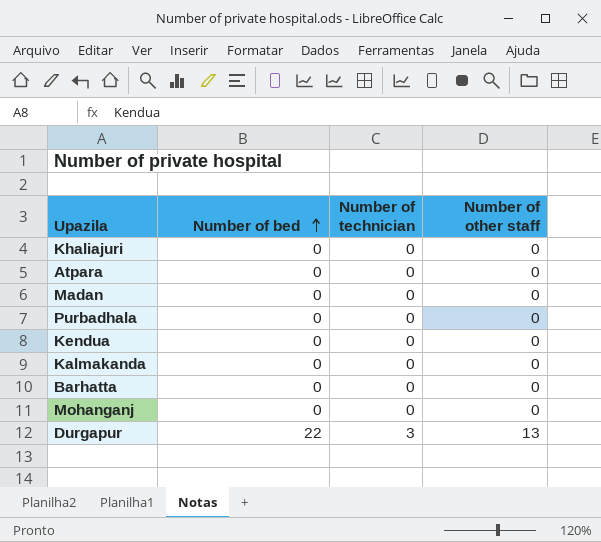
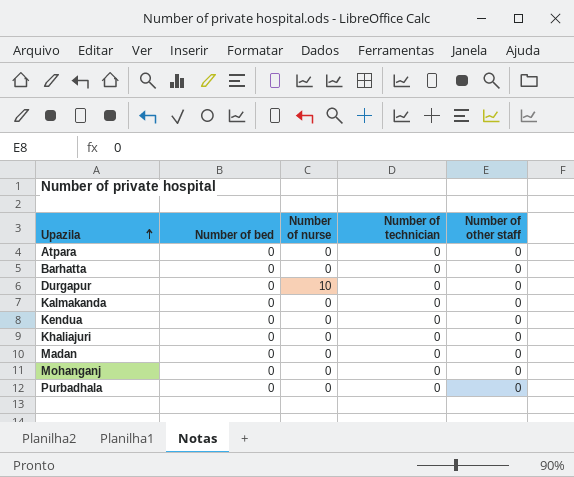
row order: Number of bed ascending -> Upazila ascending
column Number of nurse | position: none -> 3
Durgapur | Number of bed: 22 -> 0
Durgapur | Number of technician: 3 -> 0
Durgapur | Number of other staff: 13 -> 0

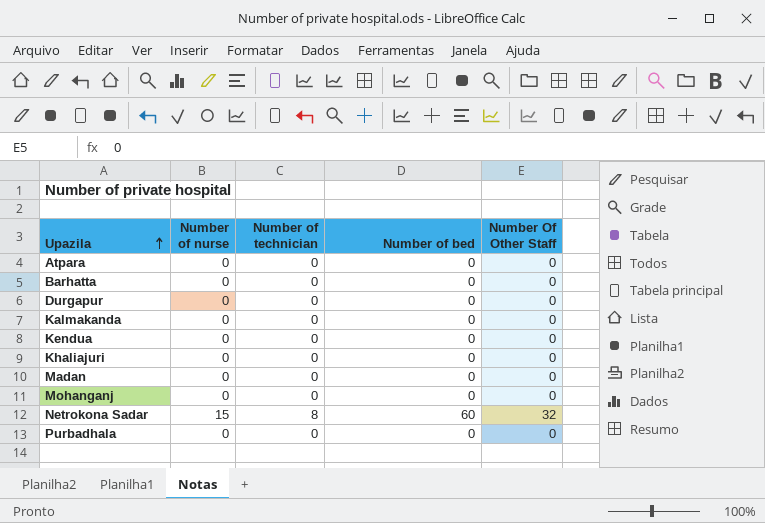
column Number of bed | position: 2 -> 4
column name: Number of other staff -> Number Of Other Staff
Durgapur | Number of nurse: 10 -> 0
row Netrokona Sadar: none -> 15 | 8 | 60 | 32

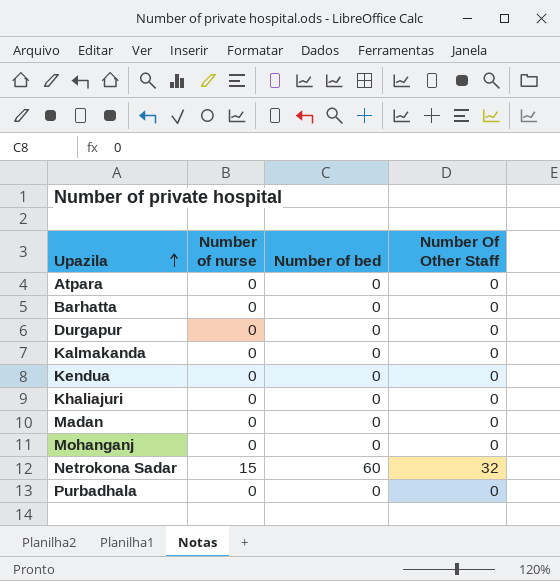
column Number of technician | position: 3 -> none

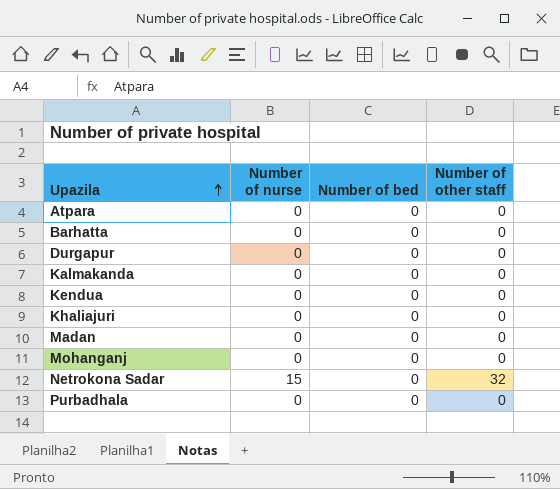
column name: Number Of Other Staff -> Number of other staff
Netrokona Sadar | Number of bed: 60 -> 0

